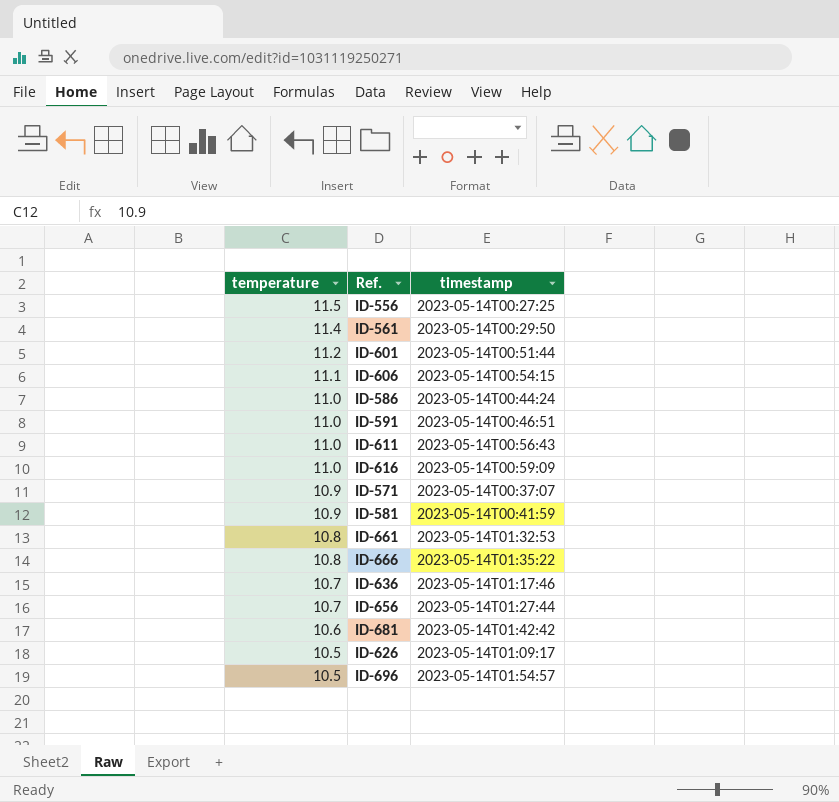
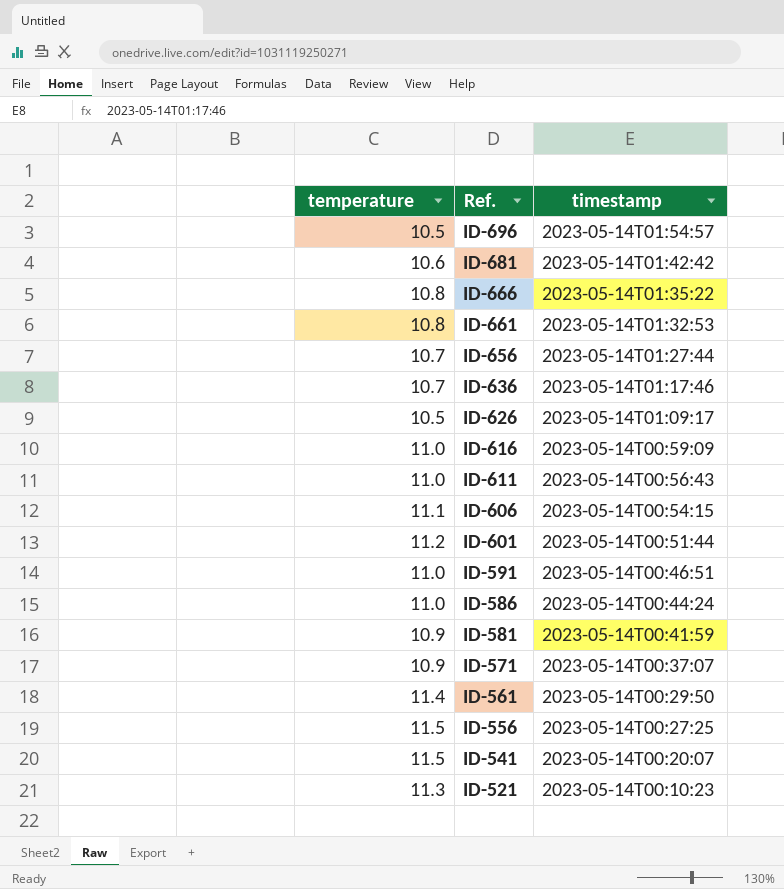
row order: temperature descending -> Ref. descending
row ID-541: none -> 11.5 | 2023-05-14T00:20:07
row ID-521: none -> 11.3 | 2023-05-14T00:10:23

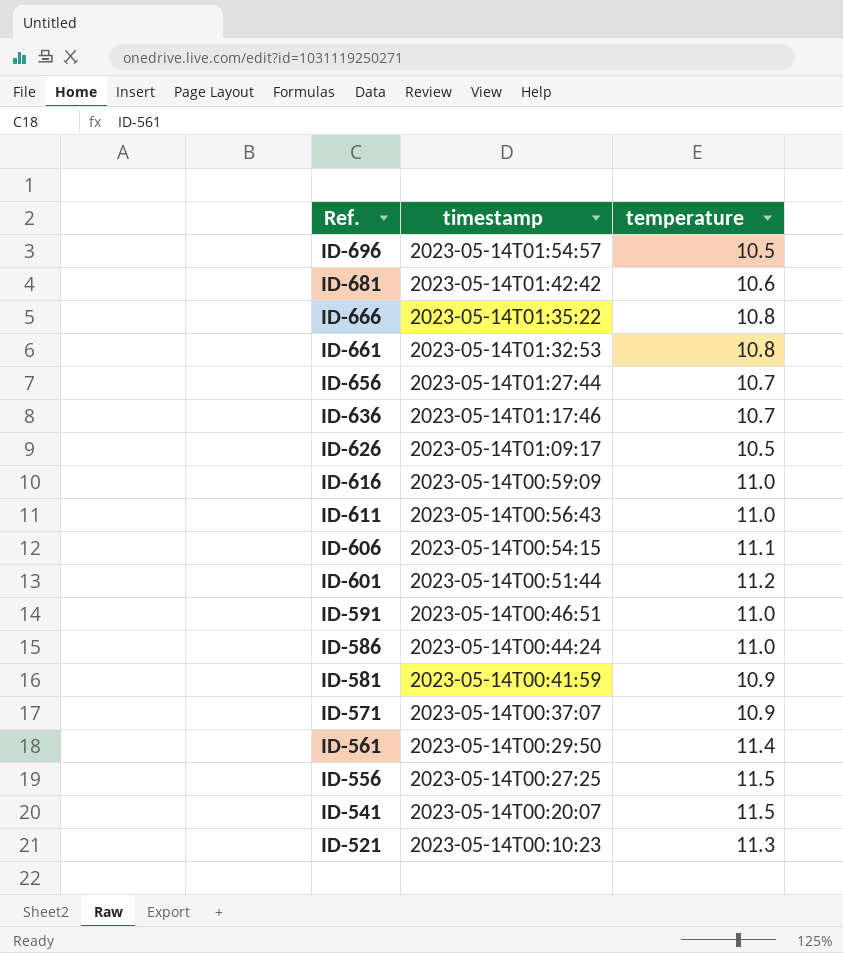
column temperature | position: 1 -> 3

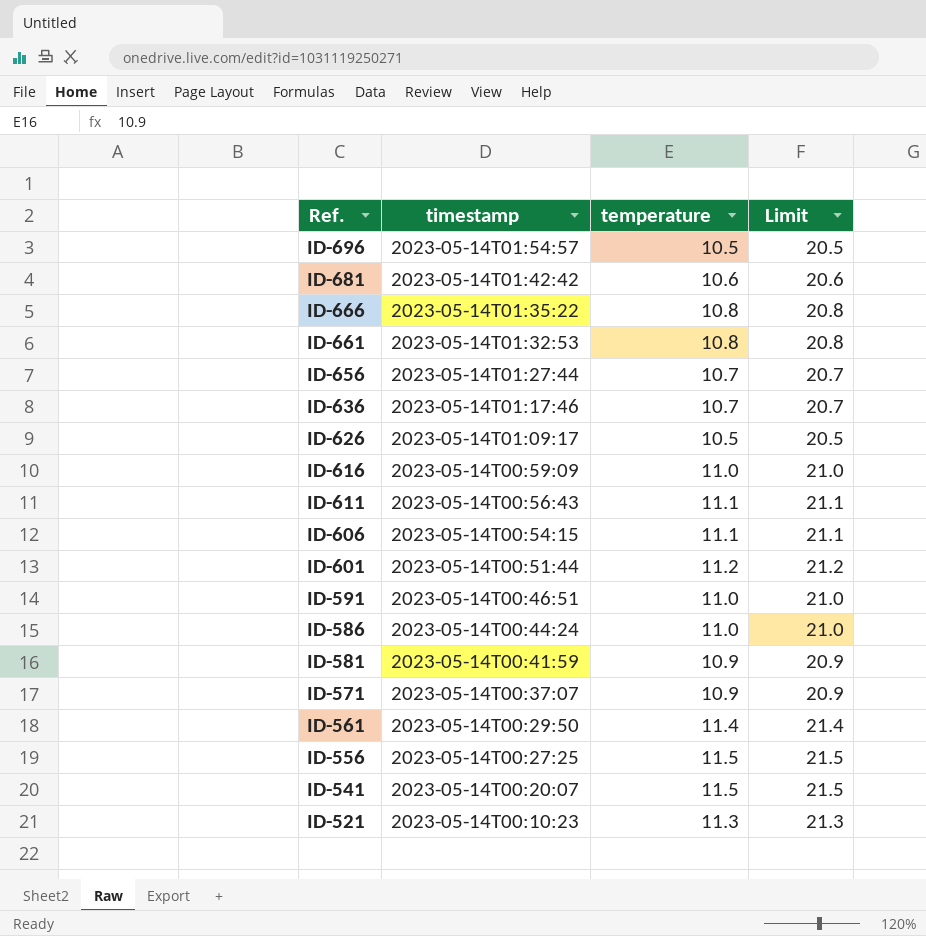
column Limit | formula: none -> [temperature] + 10
ID-611 | temperature: 11.0 -> 11.1

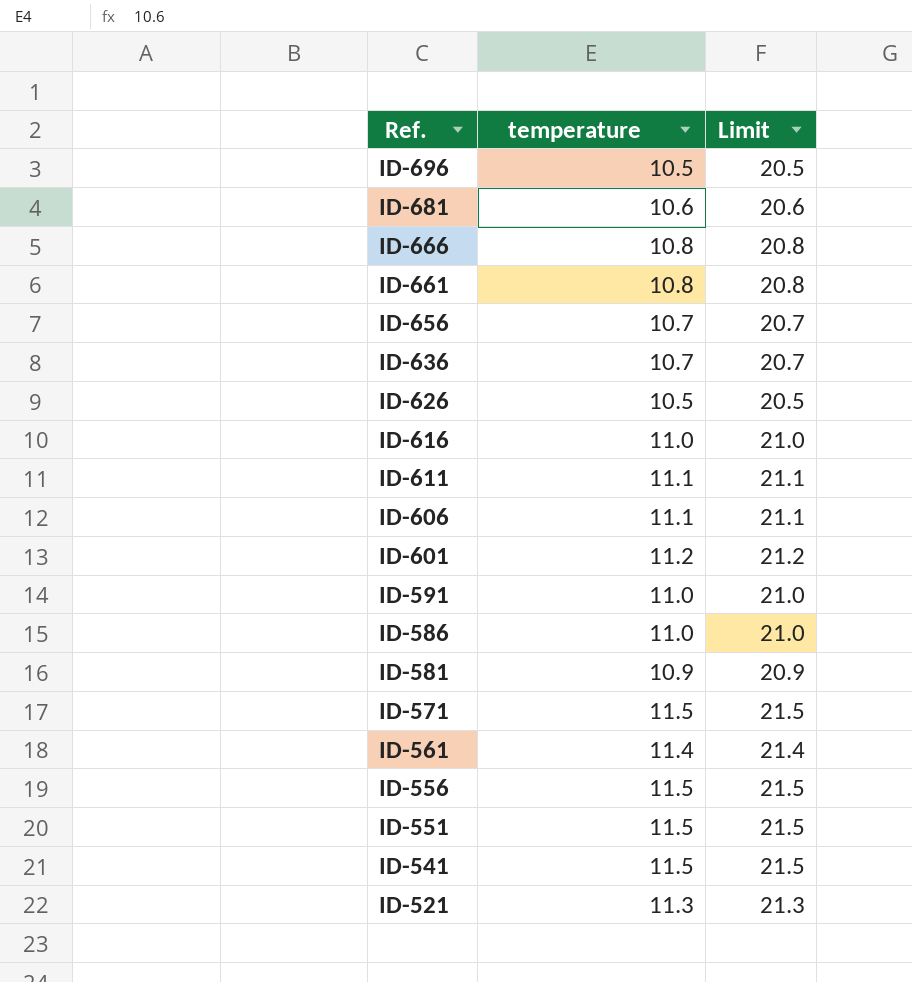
column timestamp | position: 2 -> none
ID-571 | temperature: 10.9 -> 11.5
ID-571 | Limit: 20.9 -> 21.5
row ID-551: none -> 11.5 | 21.5

